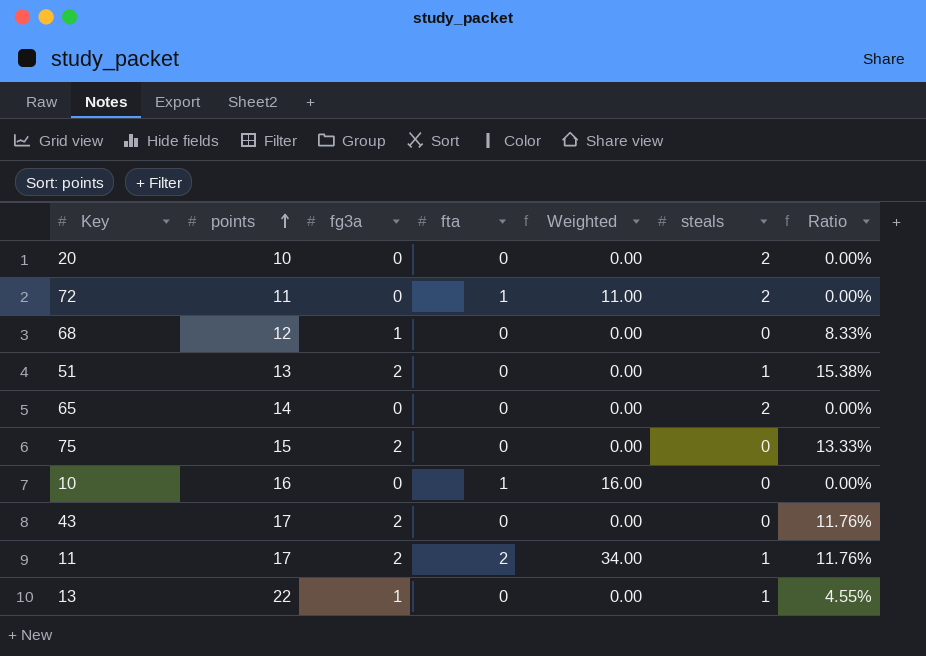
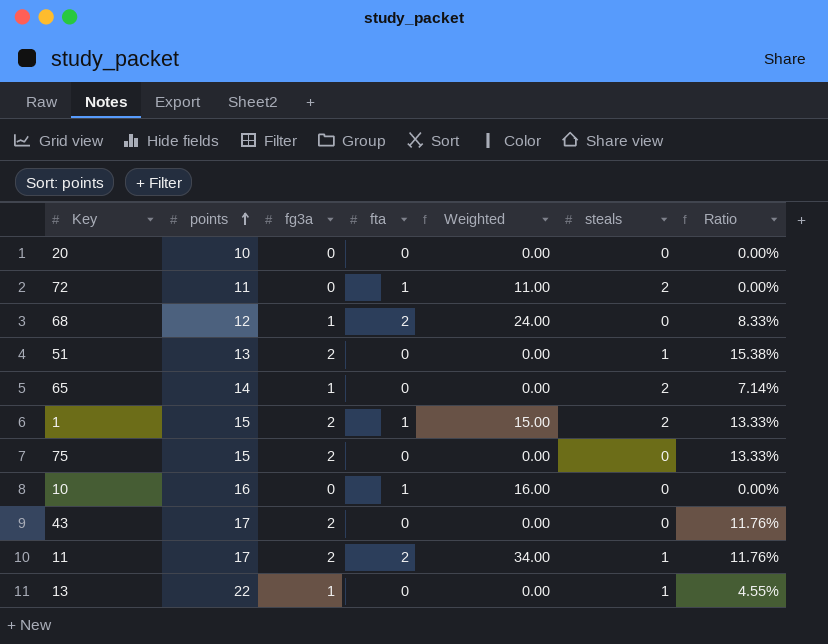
20 | steals: 2 -> 0
68 | fta: 0 -> 2
68 | Weighted: 0.00 -> 24.00
65 | fg3a: 0 -> 1
65 | Ratio: 0.00% -> 7.14%
row 1: none -> 15 | 2 | 1 | 15.00 | 2 | 13.33%

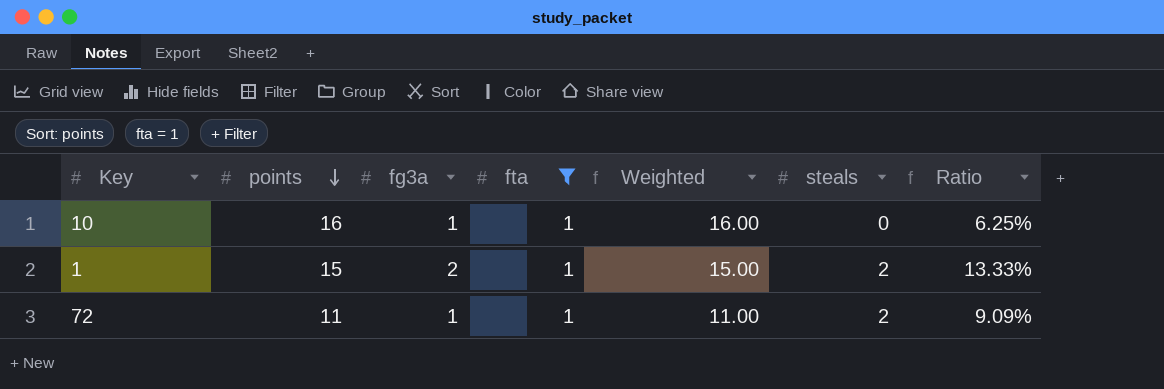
filter: none -> fta = 1
row order: points ascending -> points descending
10 | fg3a: 0 -> 1
10 | Ratio: 0.00% -> 6.25%
72 | fg3a: 0 -> 1
72 | Ratio: 0.00% -> 9.09%

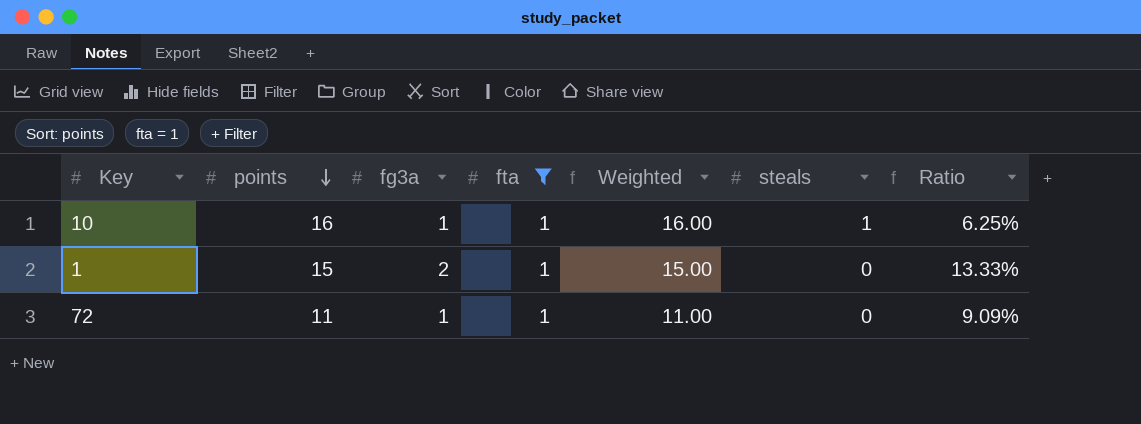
10 | steals: 0 -> 1
1 | steals: 2 -> 0
72 | steals: 2 -> 0

